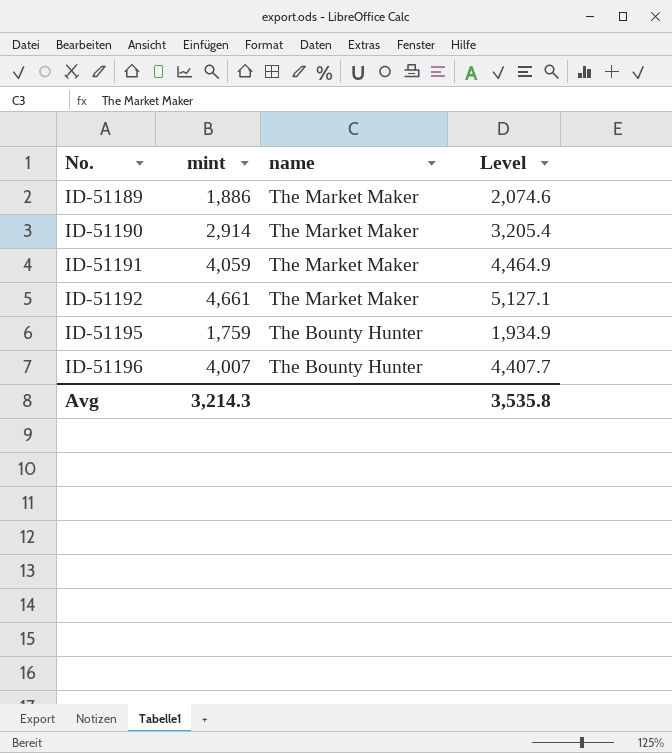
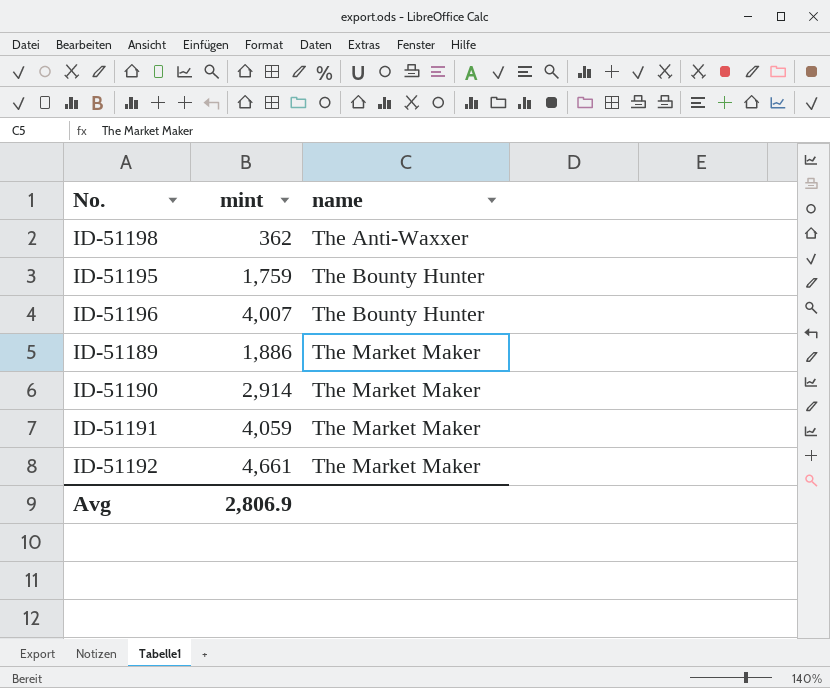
row order: No. ascending -> name ascending
column Level | formula: [mint] * 1.1 -> none
row ID-51198: none -> 362 | The Anti-Waxxer
Avg | mint: 3,214.3 -> 2,806.9

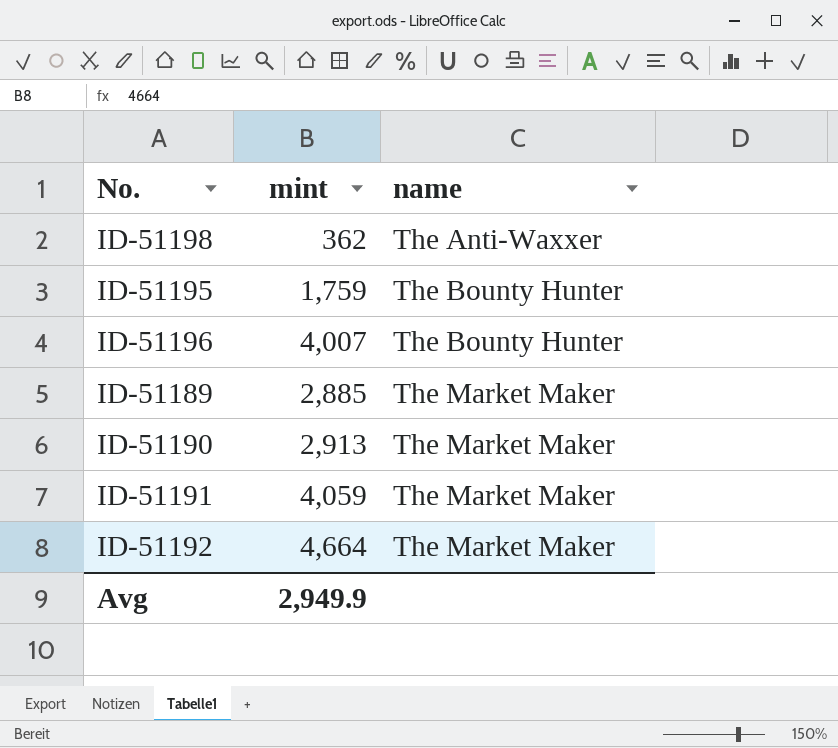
ID-51189 | mint: 1,886 -> 2,885
ID-51190 | mint: 2,914 -> 2,913
ID-51192 | mint: 4,661 -> 4,664
Avg | mint: 2,806.9 -> 2,949.9

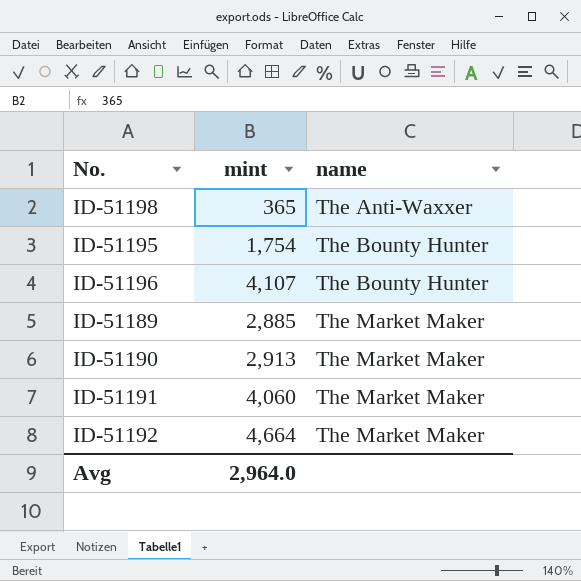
ID-51198 | mint: 362 -> 365
ID-51195 | mint: 1,759 -> 1,754
ID-51196 | mint: 4,007 -> 4,107
ID-51191 | mint: 4,059 -> 4,060
Avg | mint: 2,949.9 -> 2,964.0

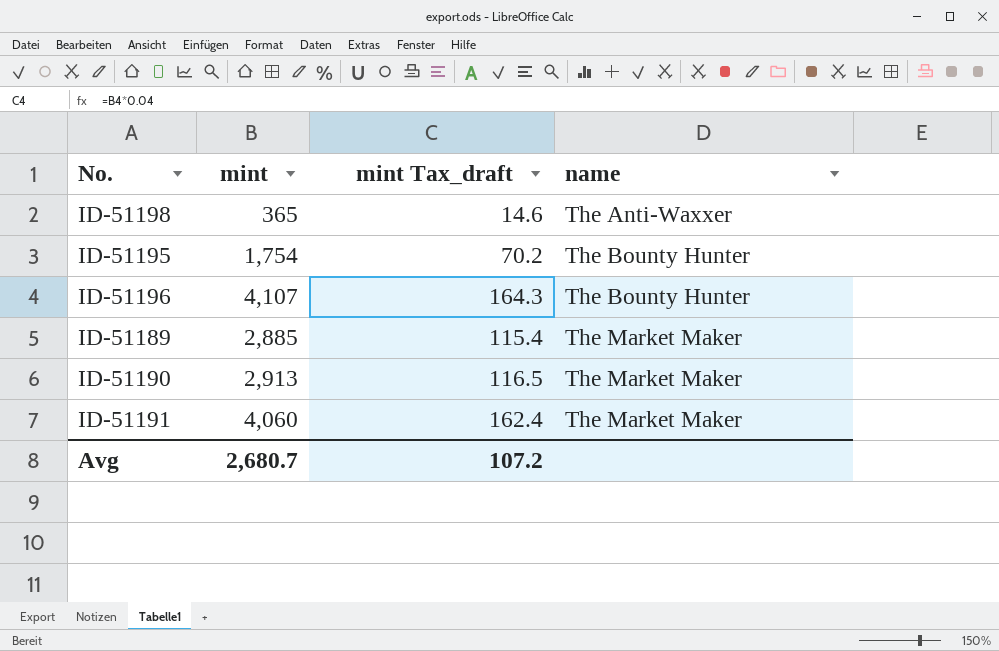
column mint Tax_draft | formula: none -> [mint] * 0.04
row ID-51192: 4,664 | The Market Maker -> none
Avg | mint: 2,964.0 -> 2,680.7

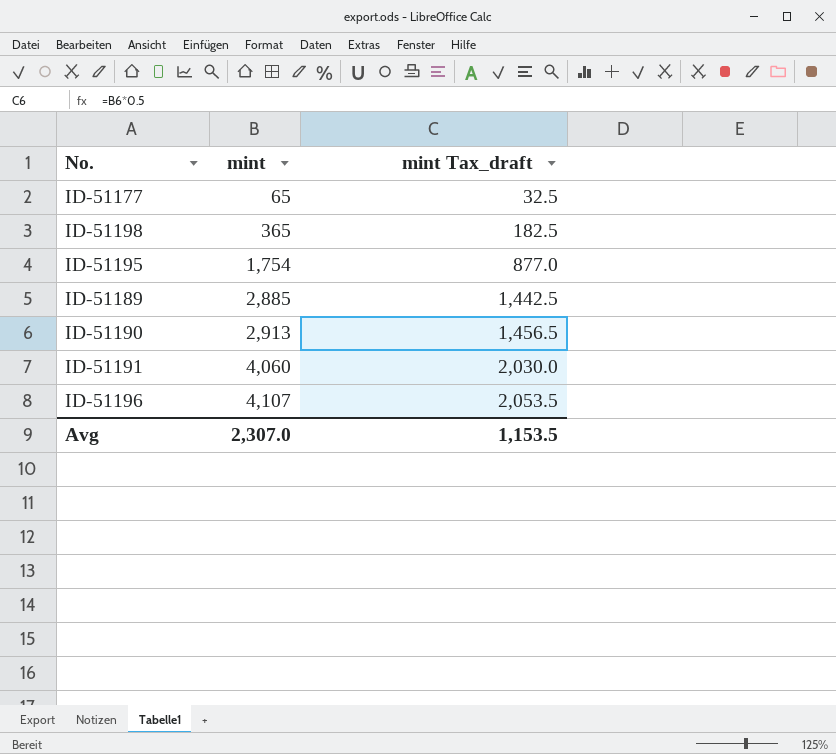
row order: name ascending -> mint ascending
column name | position: 4 -> none
column mint Tax_draft | formula: [mint] * 0.04 -> [mint] * 0.5
row ID-51177: none -> 65 | 32.5
Avg | mint: 2,680.7 -> 2,307.0
Avg | mint Tax_draft: 107.2 -> 1,153.5

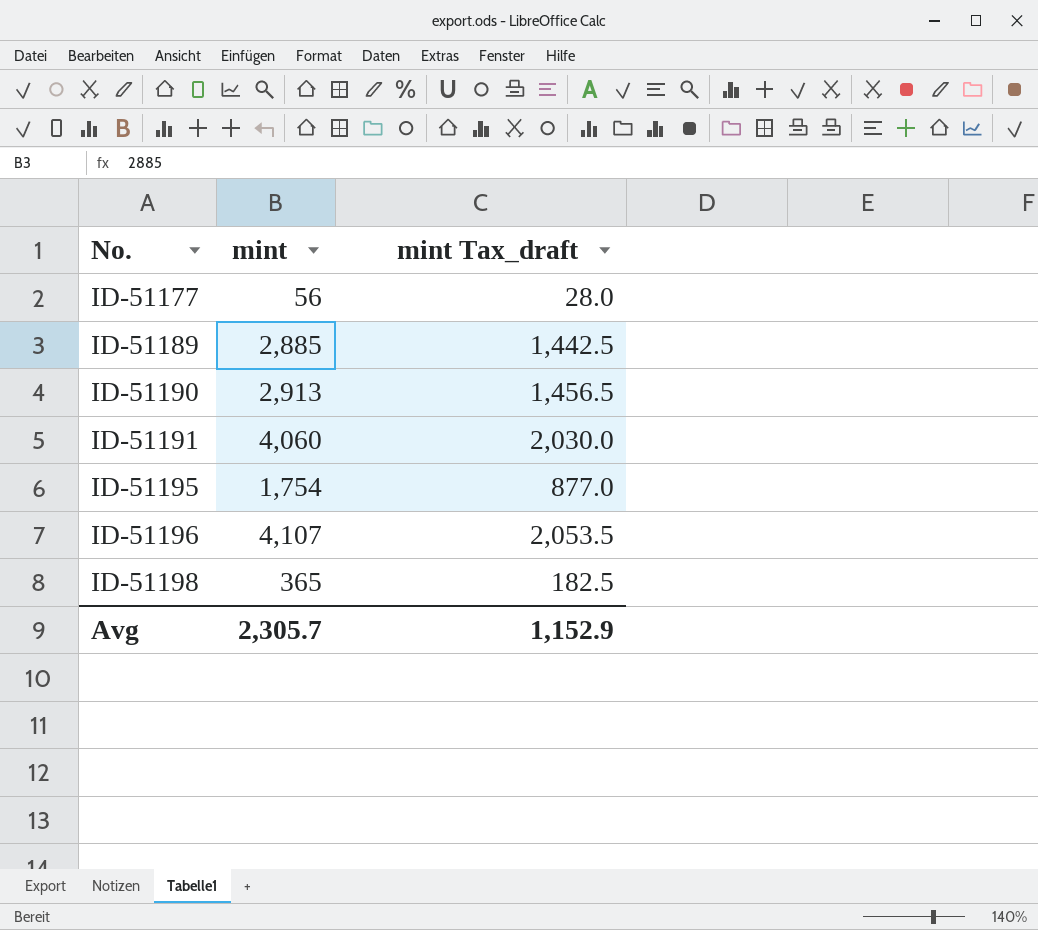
row order: mint ascending -> No. ascending
ID-51177 | mint: 65 -> 56
ID-51177 | mint Tax_draft: 32.5 -> 28.0
Avg | mint: 2,307.0 -> 2,305.7
Avg | mint Tax_draft: 1,153.5 -> 1,152.9

